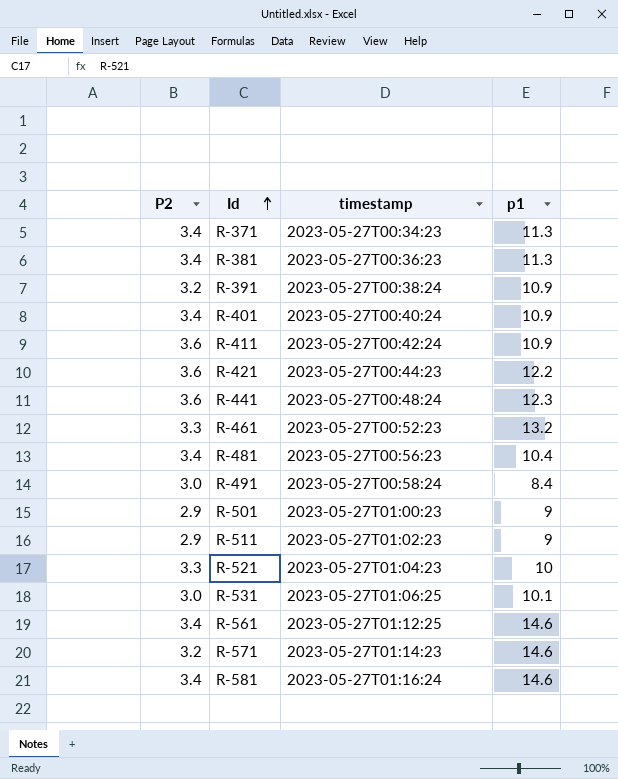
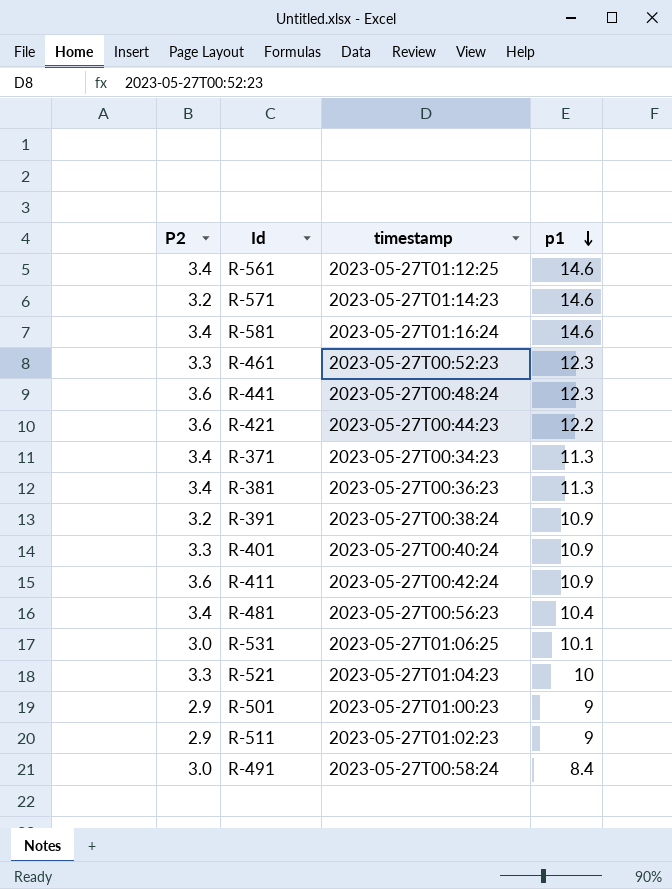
row order: Id ascending -> p1 descending
R-461 | p1: 13.2 -> 12.3
R-401 | P2: 3.4 -> 3.3

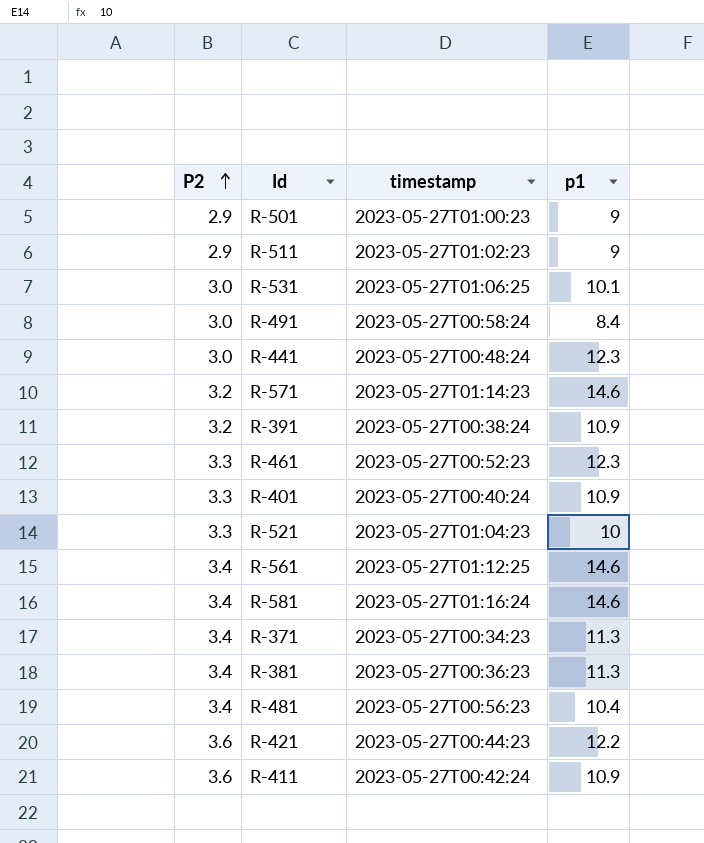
row order: p1 descending -> P2 ascending
R-441 | P2: 3.6 -> 3.0

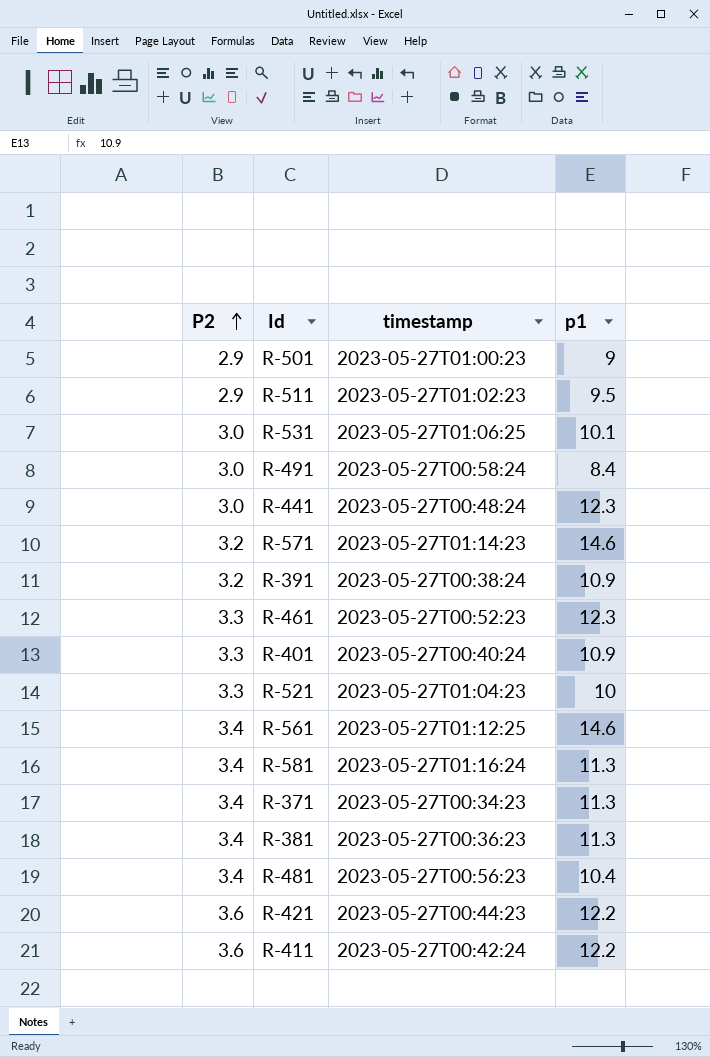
R-511 | p1: 9 -> 9.5
R-581 | p1: 14.6 -> 11.3
R-411 | p1: 10.9 -> 12.2

